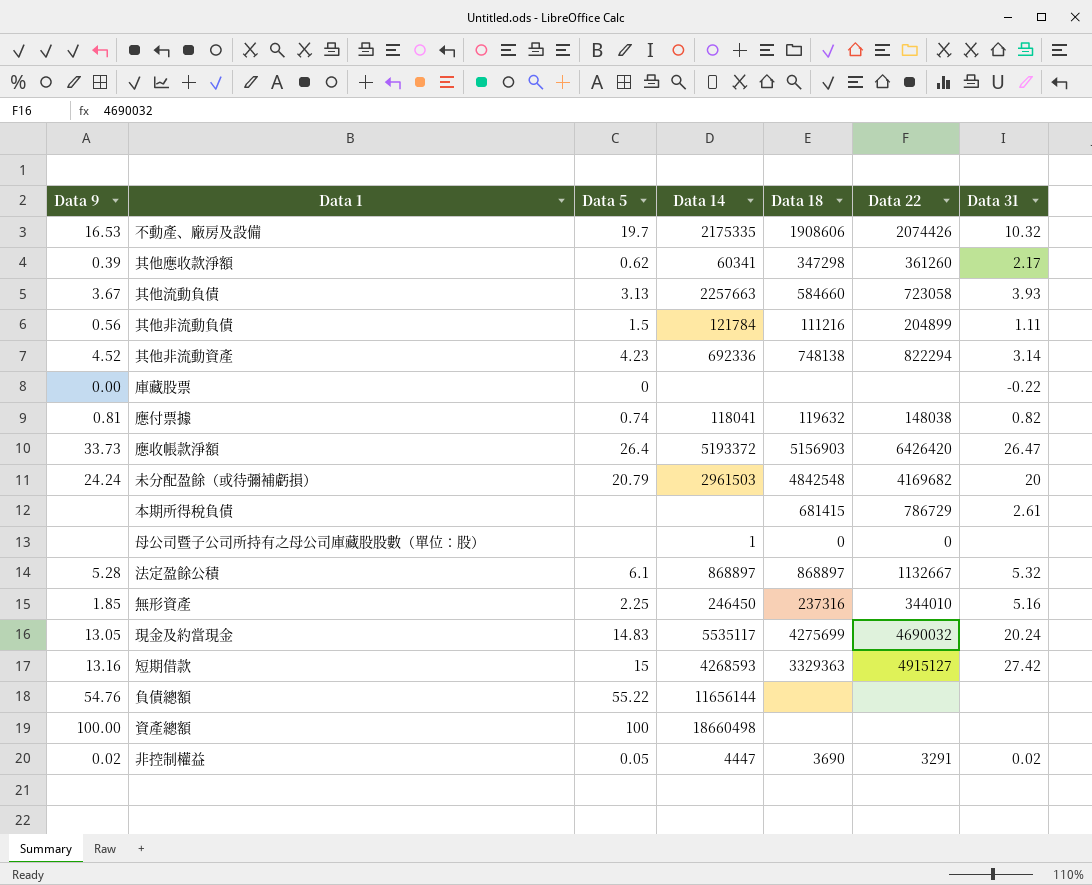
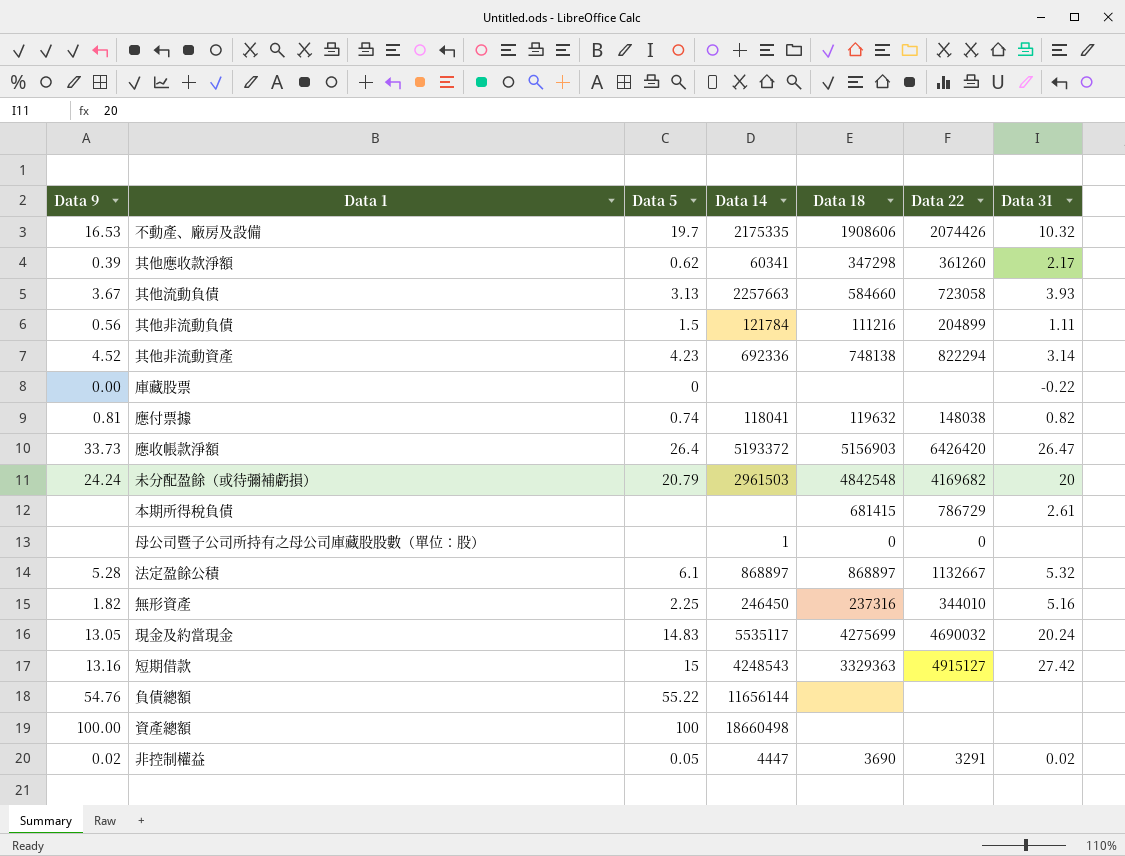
無形資產 | Data 9: 1.85 -> 1.82
短期借款 | Data 14: 4268593 -> 4248543

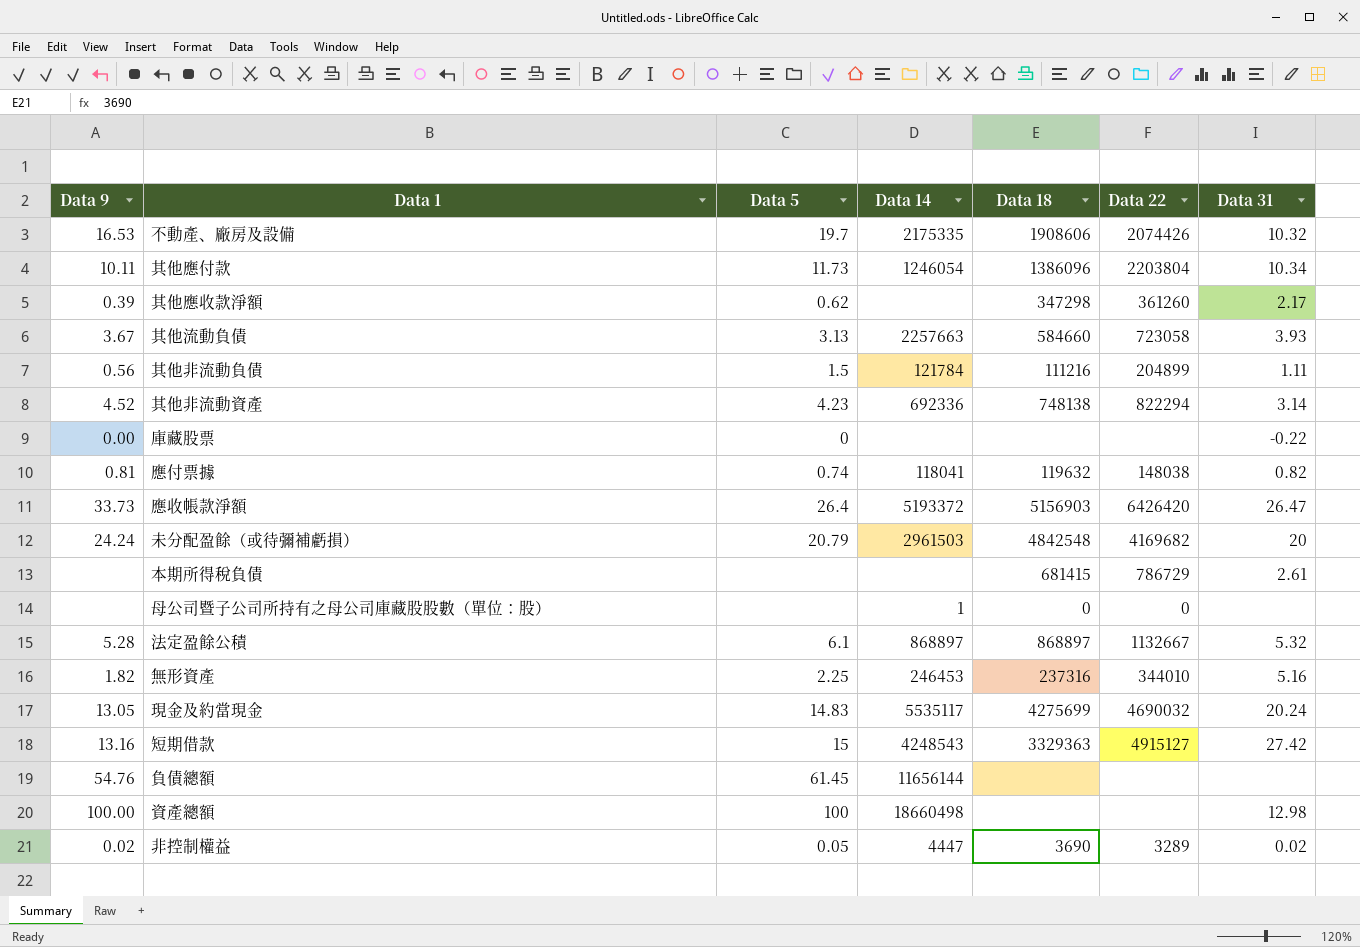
row 其他應付款: none -> 10.11 | 11.73 | 1246054 | 1386096 | 2203804 | 10.34
其他應收款淨額 | Data 14: 60341 -> none
無形資產 | Data 14: 246450 -> 246453
負債總額 | Data 5: 55.22 -> 61.45
資產總額 | Data 31: none -> 12.98
非控制權益 | Data 22: 3291 -> 3289

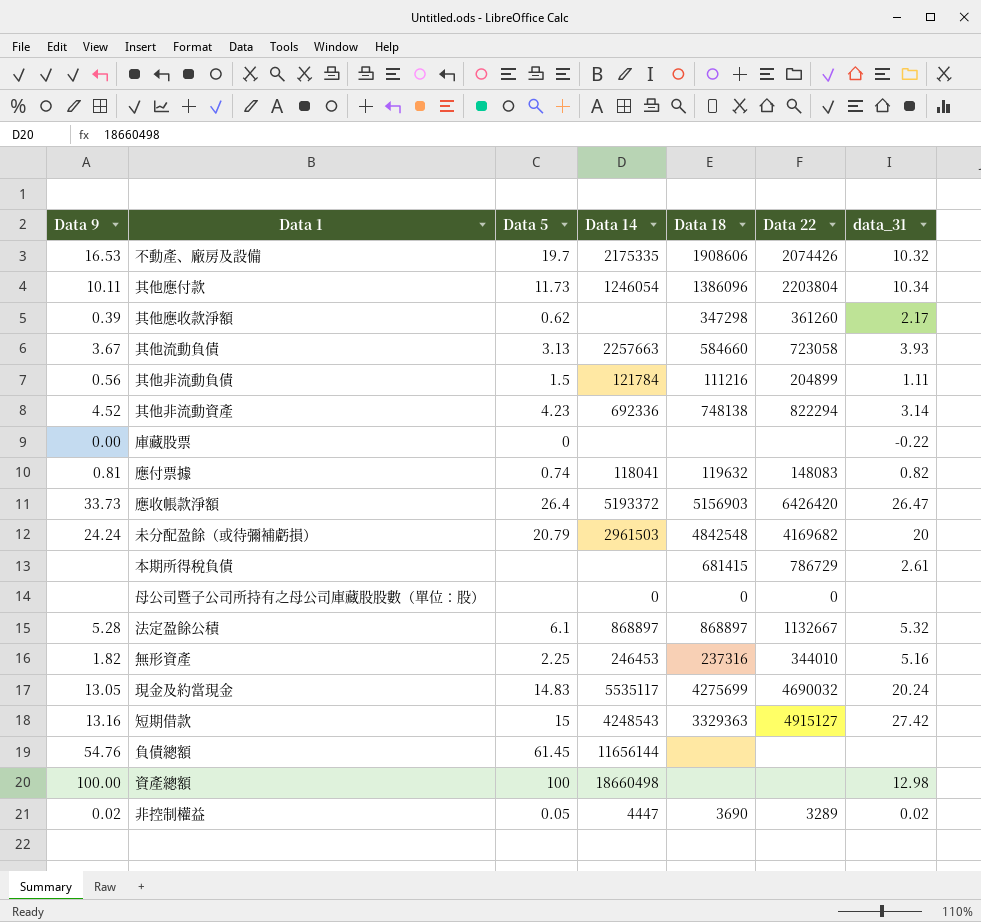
column name: Data 31 -> data_31
應付票據 | Data 22: 148038 -> 148083
母公司暨子公司所持有之母公司庫藏股股數（單位：股） | Data 14: 1 -> 0

